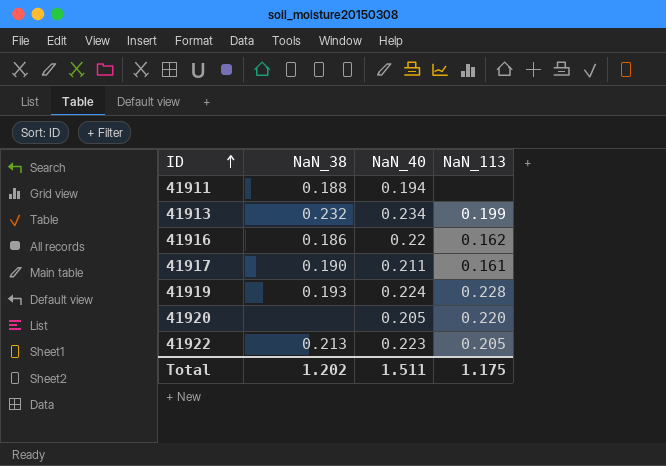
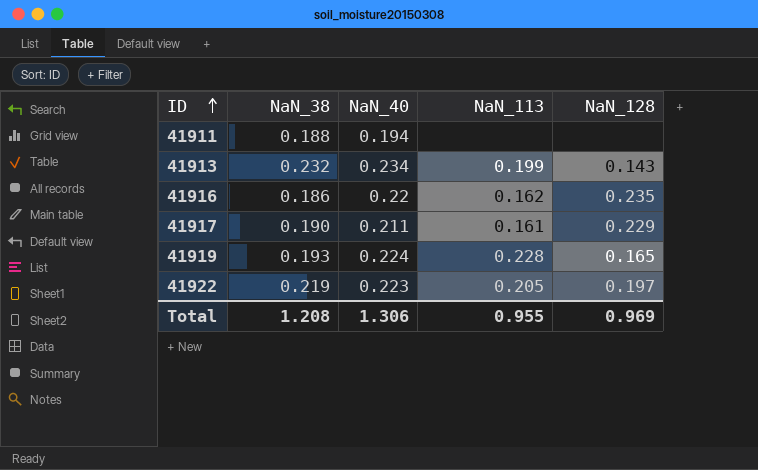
column NaN_128 | position: none -> 5
row 41920: none | 0.205 | 0.220 -> none
41922 | NaN_38: 0.213 -> 0.219
Total | NaN_38: 1.202 -> 1.208
Total | NaN_40: 1.511 -> 1.306
Total | NaN_113: 1.175 -> 0.955

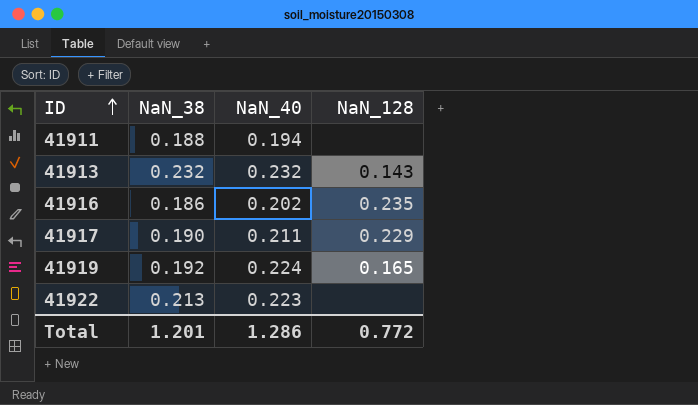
column NaN_113 | position: 4 -> none
41913 | NaN_40: 0.234 -> 0.232
41916 | NaN_40: 0.22 -> 0.202
41919 | NaN_38: 0.193 -> 0.192
41922 | NaN_38: 0.219 -> 0.213
41922 | NaN_128: 0.197 -> none
Total | NaN_38: 1.208 -> 1.201
Total | NaN_40: 1.306 -> 1.286
Total | NaN_128: 0.969 -> 0.772

